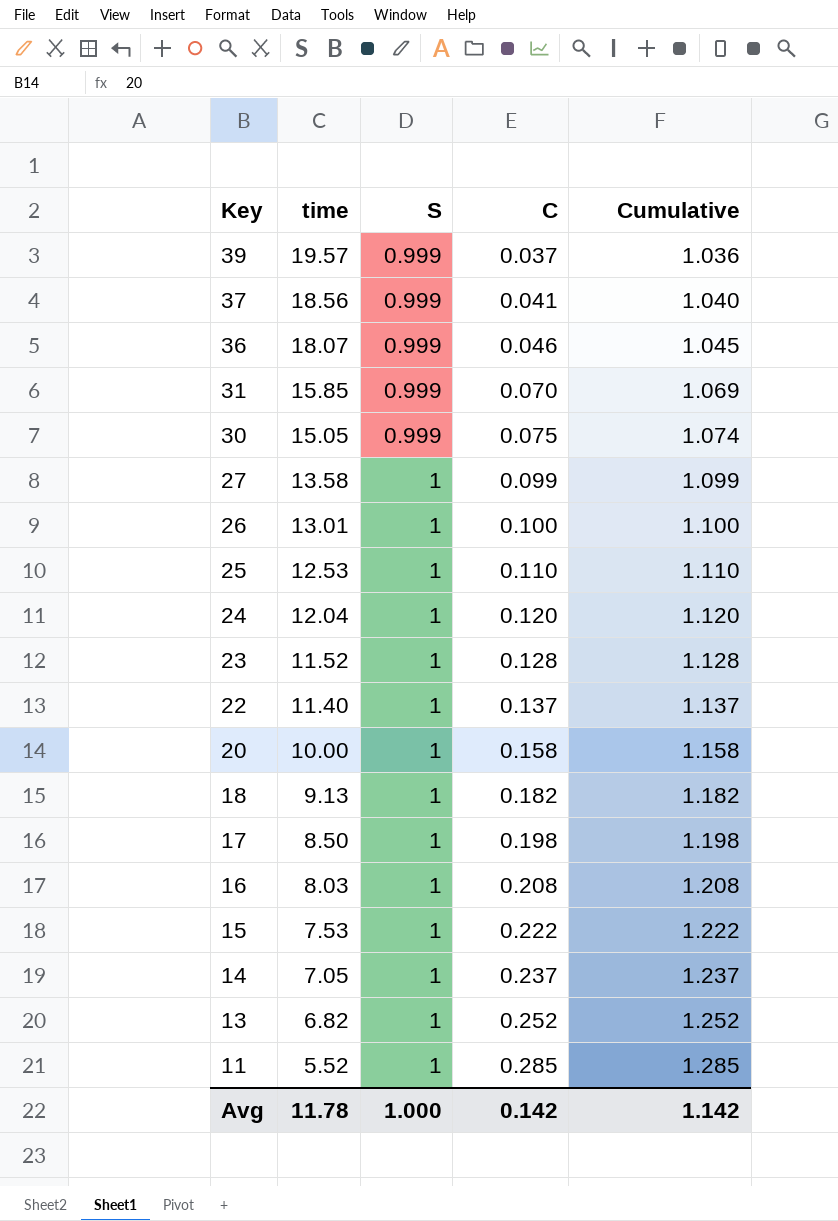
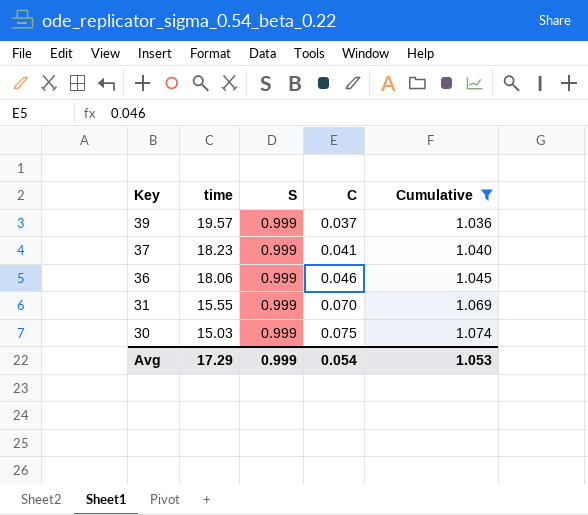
filter: none -> Cumulative <= 1.074
37 | time: 18.56 -> 18.23
36 | time: 18.07 -> 18.06
31 | time: 15.85 -> 15.55
30 | time: 15.05 -> 15.03
Avg | time: 11.78 -> 17.29
Avg | S: 1.000 -> 0.999
Avg | C: 0.142 -> 0.054
Avg | Cumulative: 1.142 -> 1.053

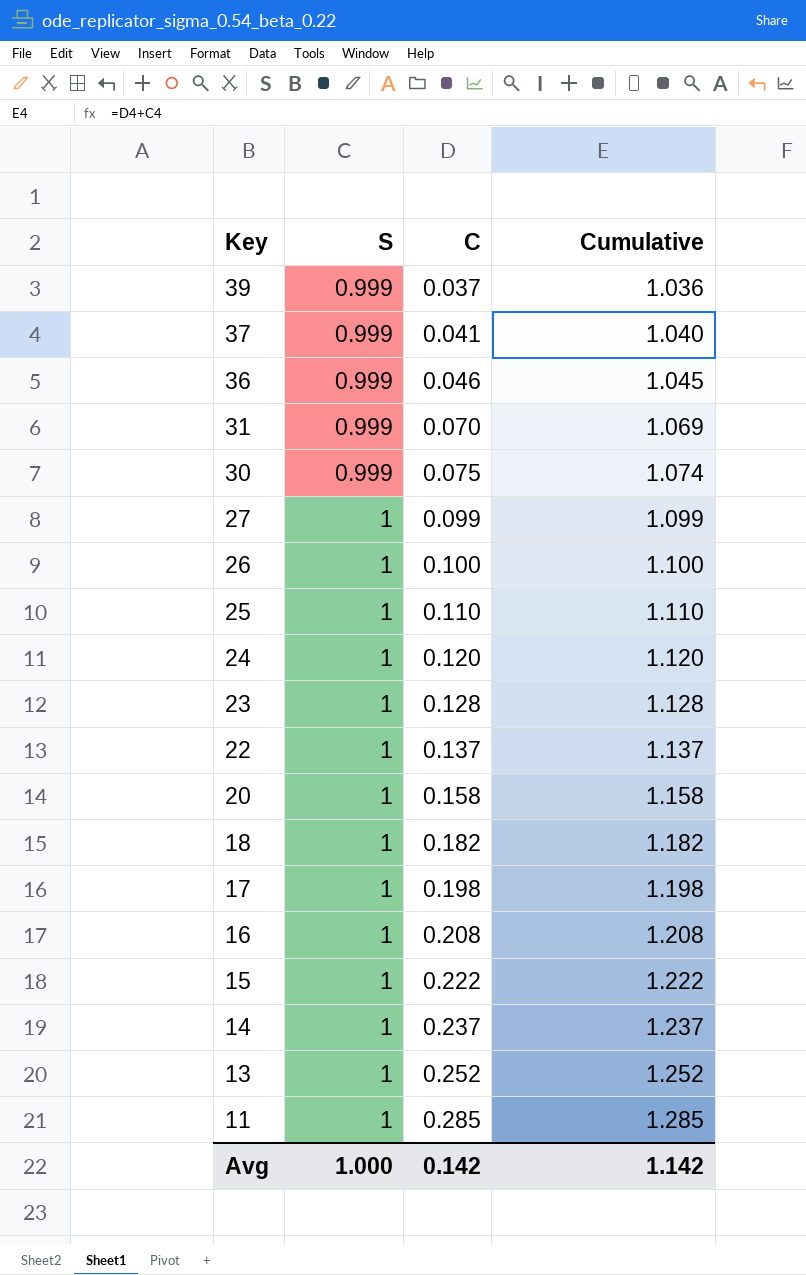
filter: Cumulative <= 1.074 -> none
column time | position: 2 -> none
Avg | S: 0.999 -> 1.000
Avg | C: 0.054 -> 0.142
Avg | Cumulative: 1.053 -> 1.142

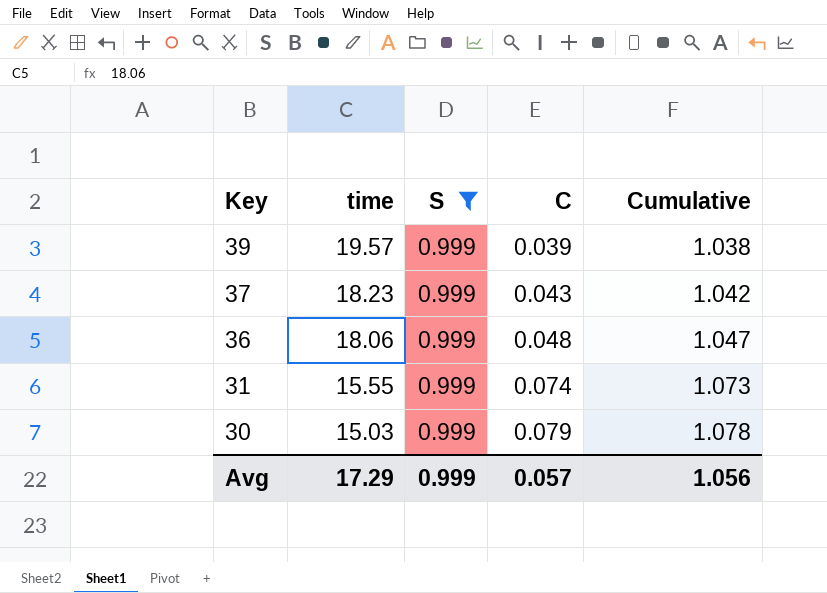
filter: none -> S = 0.999
column time | position: none -> 2
39 | C: 0.037 -> 0.039
39 | Cumulative: 1.036 -> 1.038
37 | C: 0.041 -> 0.043
37 | Cumulative: 1.040 -> 1.042
36 | C: 0.046 -> 0.048
36 | Cumulative: 1.045 -> 1.047
31 | C: 0.070 -> 0.074
31 | Cumulative: 1.069 -> 1.073
30 | C: 0.075 -> 0.079
30 | Cumulative: 1.074 -> 1.078
Avg | S: 1.000 -> 0.999
Avg | C: 0.142 -> 0.057
Avg | Cumulative: 1.142 -> 1.056

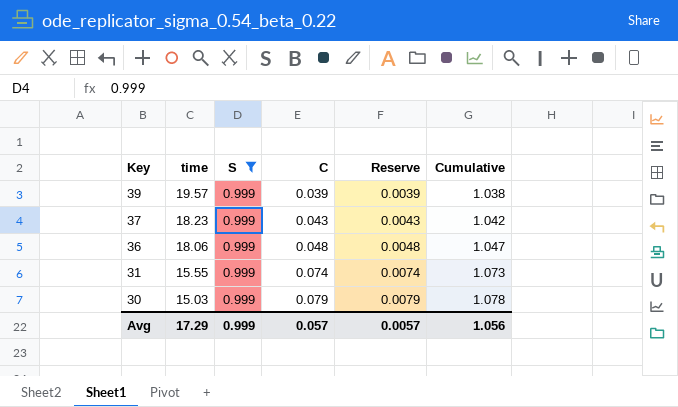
column Reserve | formula: none -> [C] * 0.1

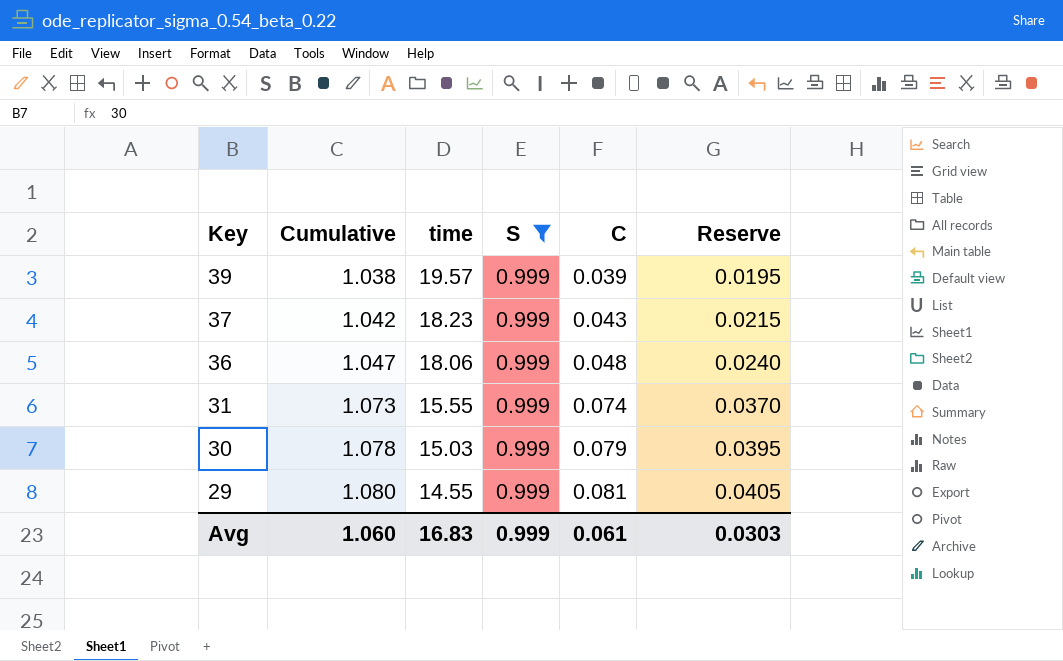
column Cumulative | position: 6 -> 2
column Reserve | formula: [C] * 0.1 -> [C] * 0.5
row 29: none -> 1.080 | 14.55 | 0.999 | 0.081 | 0.0405
Avg | Cumulative: 1.056 -> 1.060
Avg | time: 17.29 -> 16.83
Avg | C: 0.057 -> 0.061
Avg | Reserve: 0.0057 -> 0.0303

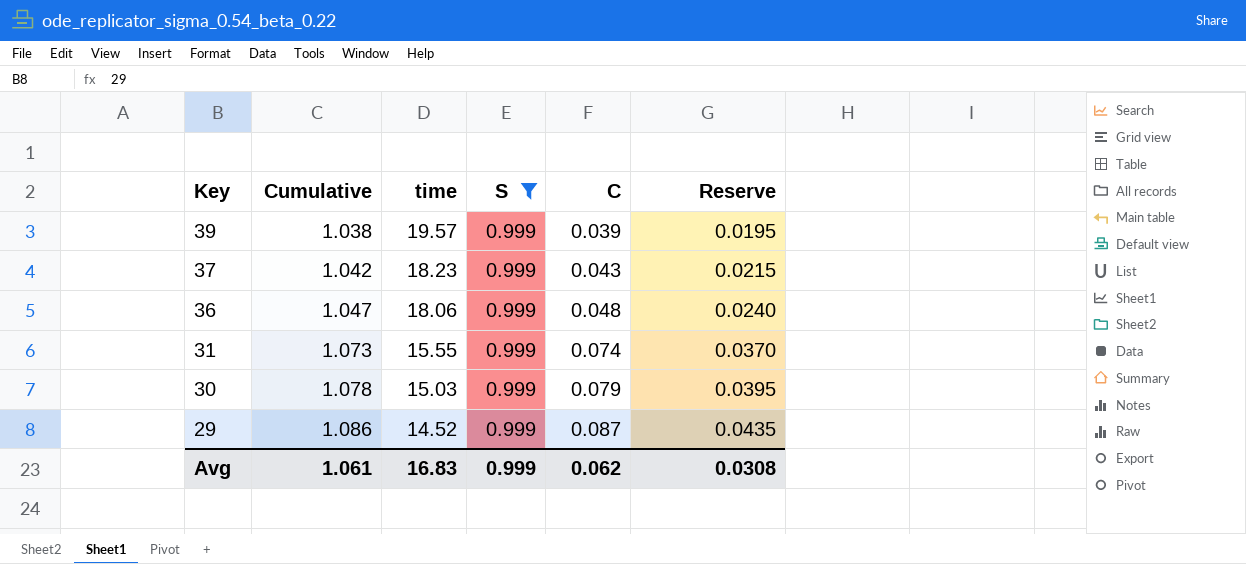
29 | Cumulative: 1.080 -> 1.086
29 | time: 14.55 -> 14.52
29 | C: 0.081 -> 0.087
29 | Reserve: 0.0405 -> 0.0435
Avg | Cumulative: 1.060 -> 1.061
Avg | C: 0.061 -> 0.062
Avg | Reserve: 0.0303 -> 0.0308

